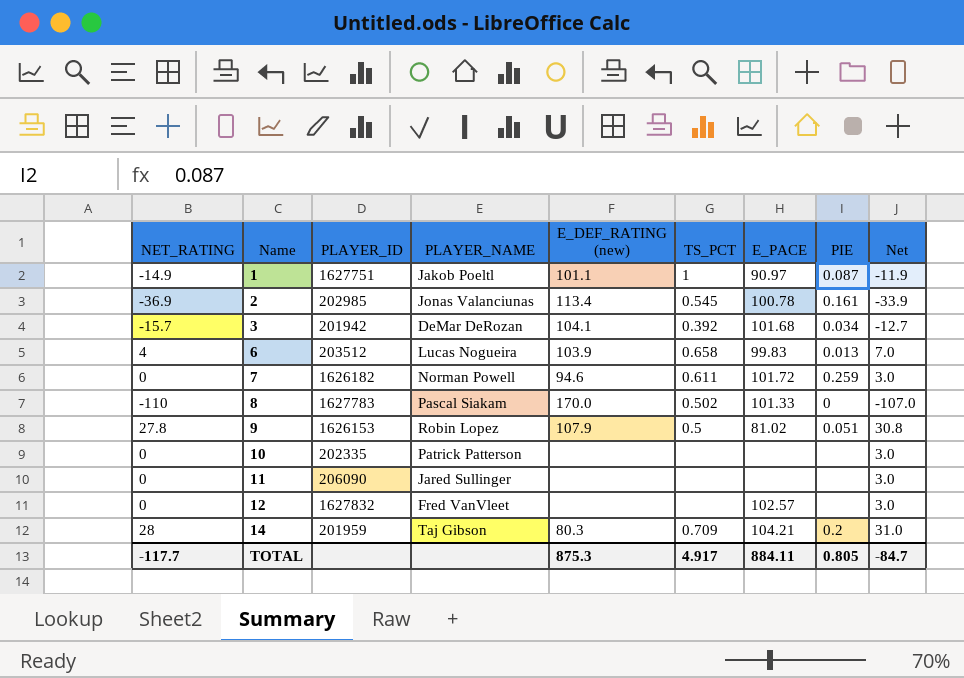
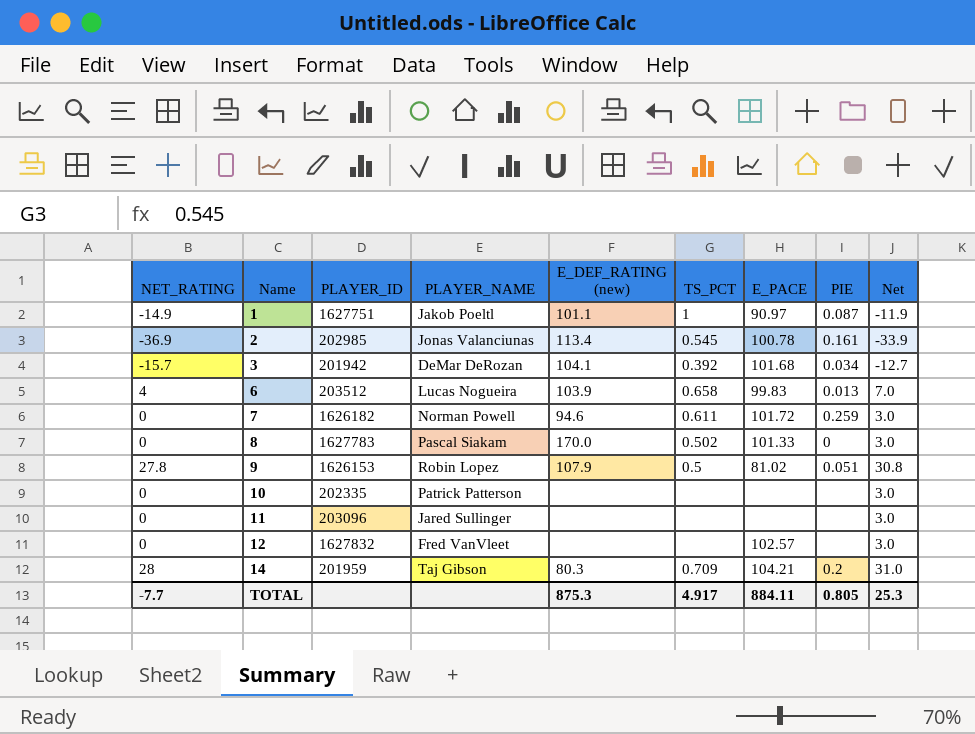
8 | NET_RATING: -110 -> 0
8 | Net: -107.0 -> 3.0
11 | PLAYER_ID: 206090 -> 203096
TOTAL | NET_RATING: -117.7 -> -7.7
TOTAL | Net: -84.7 -> 25.3

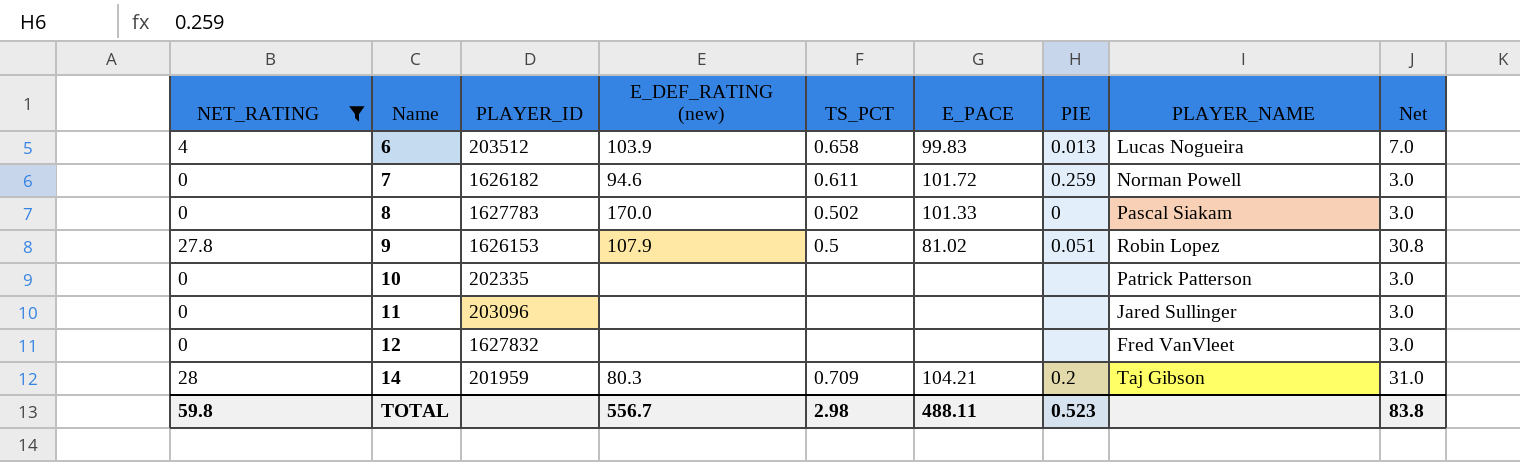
filter: none -> NET_RATING >= 0
column PLAYER_NAME | position: 4 -> 8
12 | E_PACE: 102.57 -> none
TOTAL | NET_RATING: -7.7 -> 59.8
TOTAL | E_DEF_RATING (new): 875.3 -> 556.7
TOTAL | TS_PCT: 4.917 -> 2.98
TOTAL | E_PACE: 884.11 -> 488.11
TOTAL | PIE: 0.805 -> 0.523
TOTAL | Net: 25.3 -> 83.8

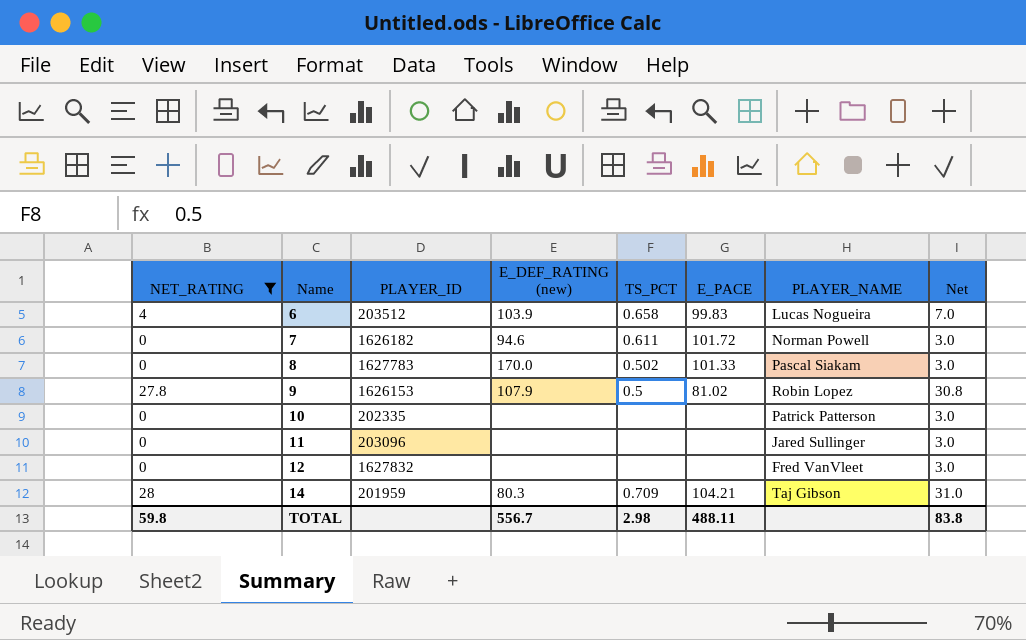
column PIE | position: 7 -> none

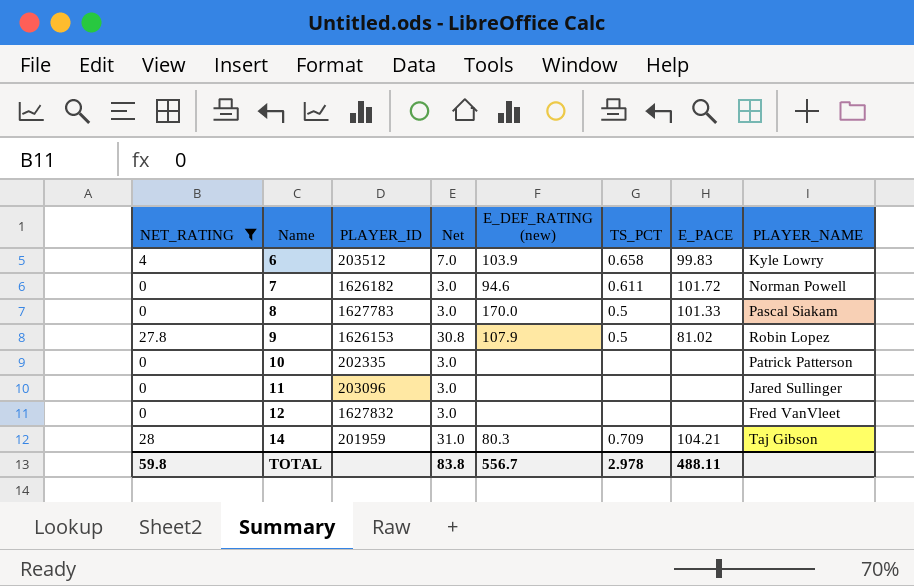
column Net | position: 8 -> 4
6 | PLAYER_NAME: Lucas Nogueira -> Kyle Lowry
8 | TS_PCT: 0.502 -> 0.5
TOTAL | TS_PCT: 2.98 -> 2.978

